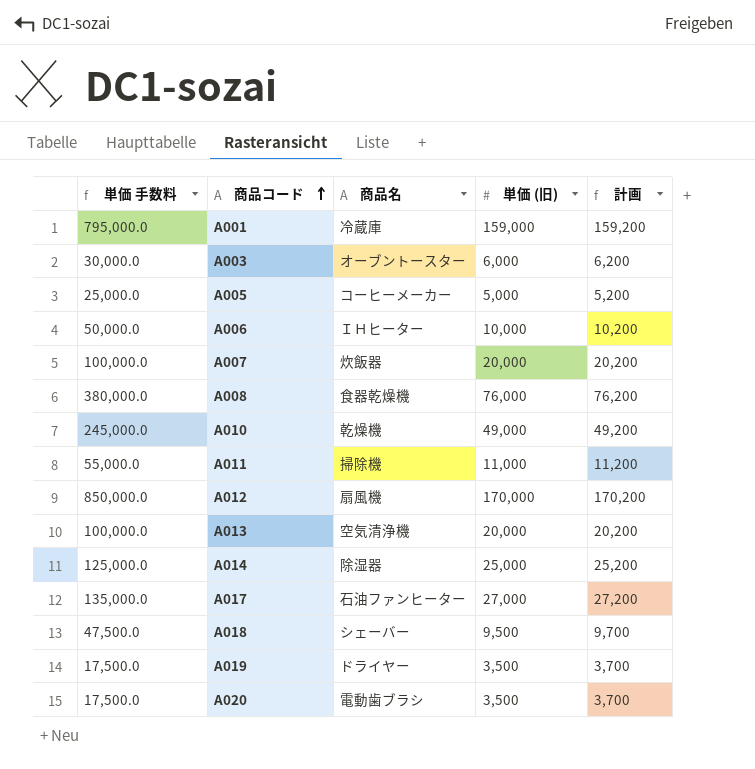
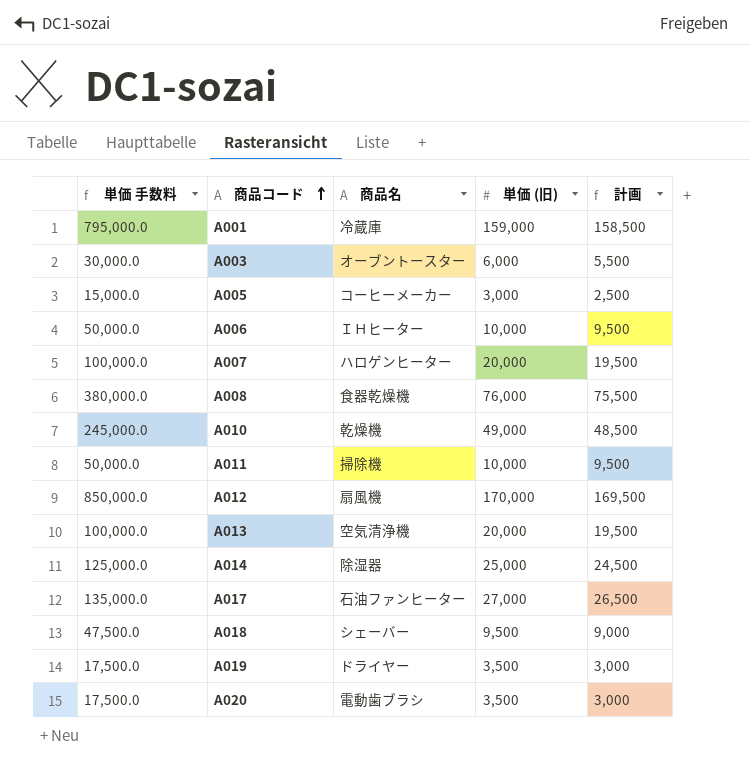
column 計画 | formula: [単価 (旧)] + 200 -> [単価 (旧)] - 500
A005 | 単価 手数料: 25,000.0 -> 15,000.0
A005 | 単価 (旧): 5,000 -> 3,000
A007 | 商品名: 炊飯器 -> ハロゲンヒーター
A011 | 単価 手数料: 55,000.0 -> 50,000.0
A011 | 単価 (旧): 11,000 -> 10,000

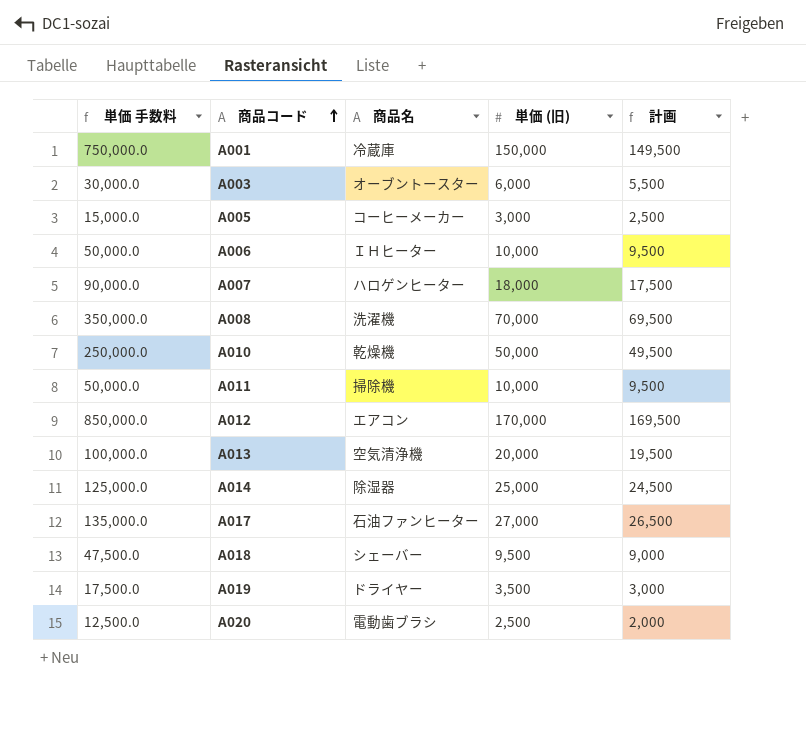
A001 | 単価 手数料: 795,000.0 -> 750,000.0
A001 | 単価 (旧): 159,000 -> 150,000
A001 | 計画: 158,500 -> 149,500
A007 | 単価 手数料: 100,000.0 -> 90,000.0
A007 | 単価 (旧): 20,000 -> 18,000
A007 | 計画: 19,500 -> 17,500
A008 | 単価 手数料: 380,000.0 -> 350,000.0
A008 | 商品名: 食器乾燥機 -> 洗濯機
A008 | 単価 (旧): 76,000 -> 70,000
A008 | 計画: 75,500 -> 69,500
A010 | 単価 手数料: 245,000.0 -> 250,000.0
A010 | 単価 (旧): 49,000 -> 50,000
A010 | 計画: 48,500 -> 49,500
A012 | 商品名: 扇風機 -> エアコン
A020 | 単価 手数料: 17,500.0 -> 12,500.0
A020 | 単価 (旧): 3,500 -> 2,500
A020 | 計画: 3,000 -> 2,000

